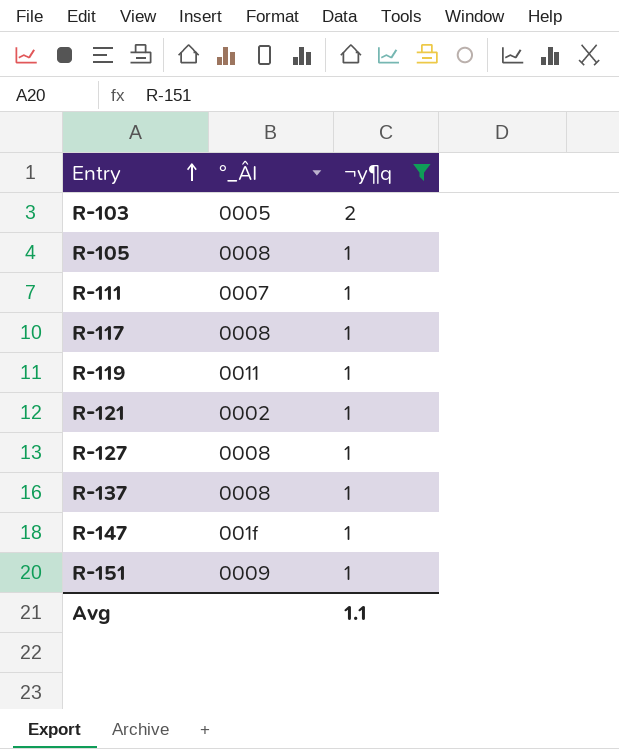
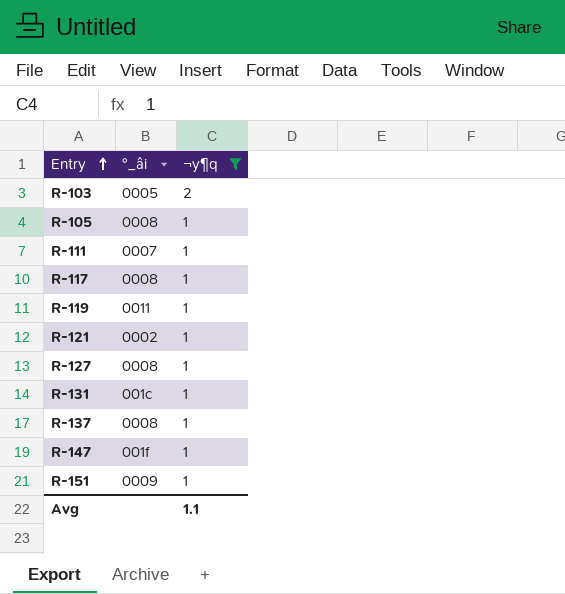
column name: °_ÂI -> °_âi
row R-131: none -> 001c | 1

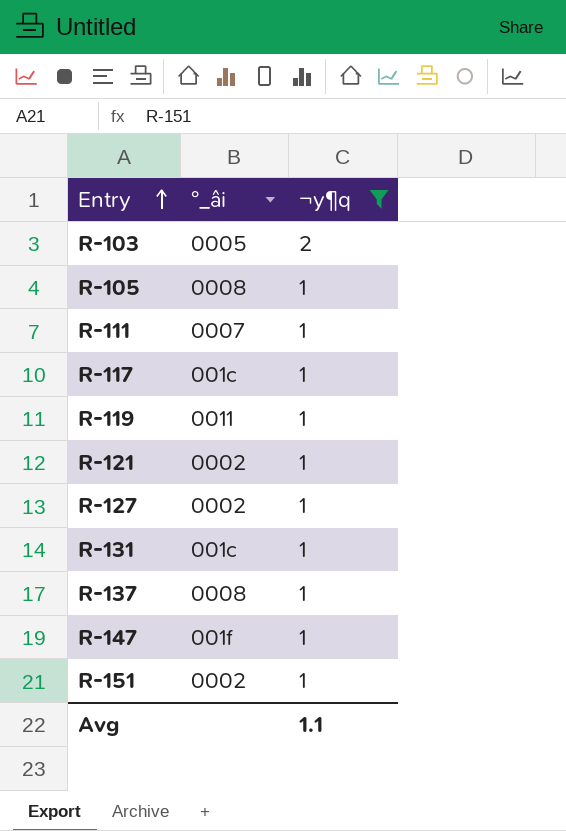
R-117 | °_âi: 0008 -> 001c
R-127 | °_âi: 0008 -> 0002
R-151 | °_âi: 0009 -> 0002

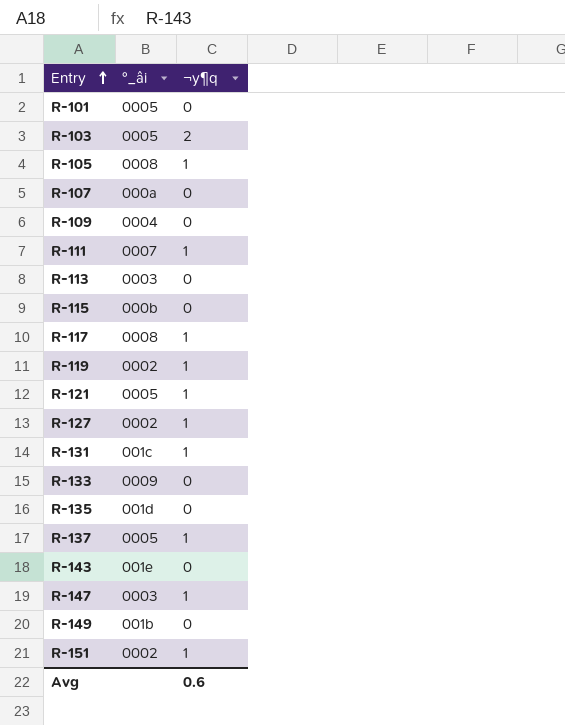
filter: ¬y¶q != 0 -> none
R-117 | °_âi: 001c -> 0008
R-119 | °_âi: 0011 -> 0002
R-121 | °_âi: 0002 -> 0005
R-137 | °_âi: 0008 -> 0005
R-147 | °_âi: 001f -> 0003
Avg | ¬y¶q: 1.1 -> 0.6

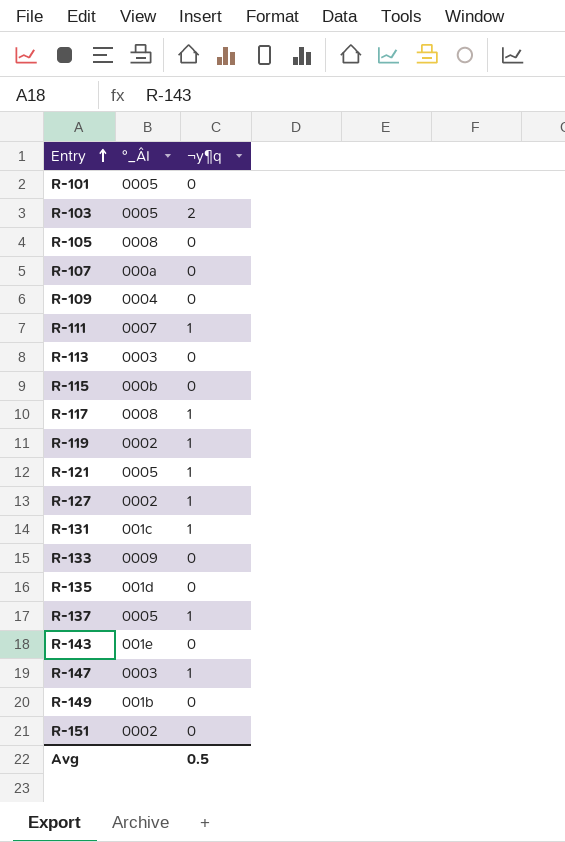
column name: °_âi -> °_ÂI
R-105 | ¬y¶q: 1 -> 0
R-151 | ¬y¶q: 1 -> 0
Avg | ¬y¶q: 0.6 -> 0.5

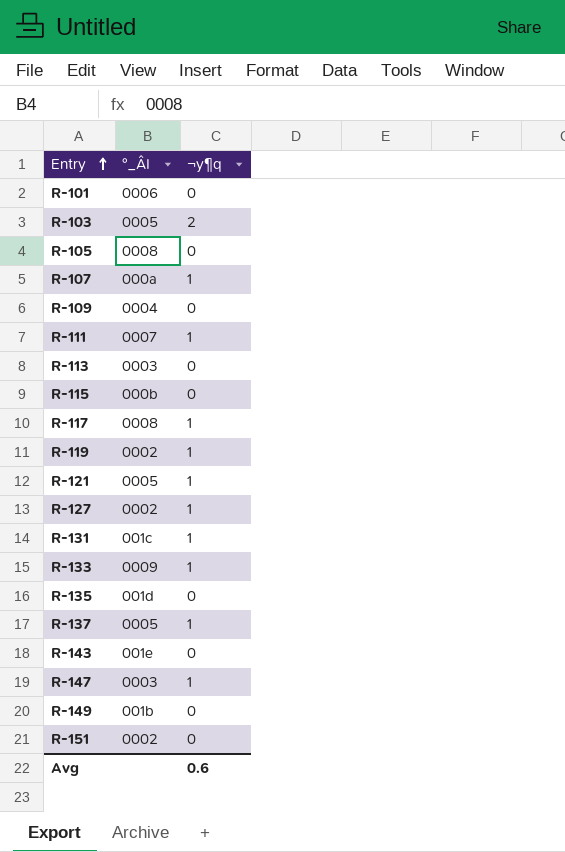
R-101 | °_ÂI: 0005 -> 0006
R-107 | ¬y¶q: 0 -> 1
R-133 | ¬y¶q: 0 -> 1
Avg | ¬y¶q: 0.5 -> 0.6

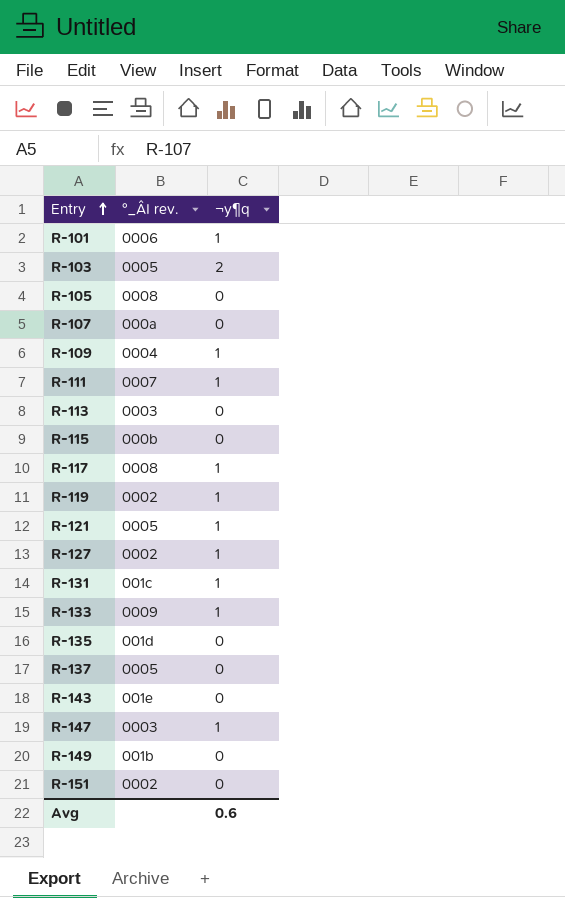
column name: °_ÂI -> °_ÂI rev.
R-101 | ¬y¶q: 0 -> 1
R-107 | ¬y¶q: 1 -> 0
R-109 | ¬y¶q: 0 -> 1
R-137 | ¬y¶q: 1 -> 0

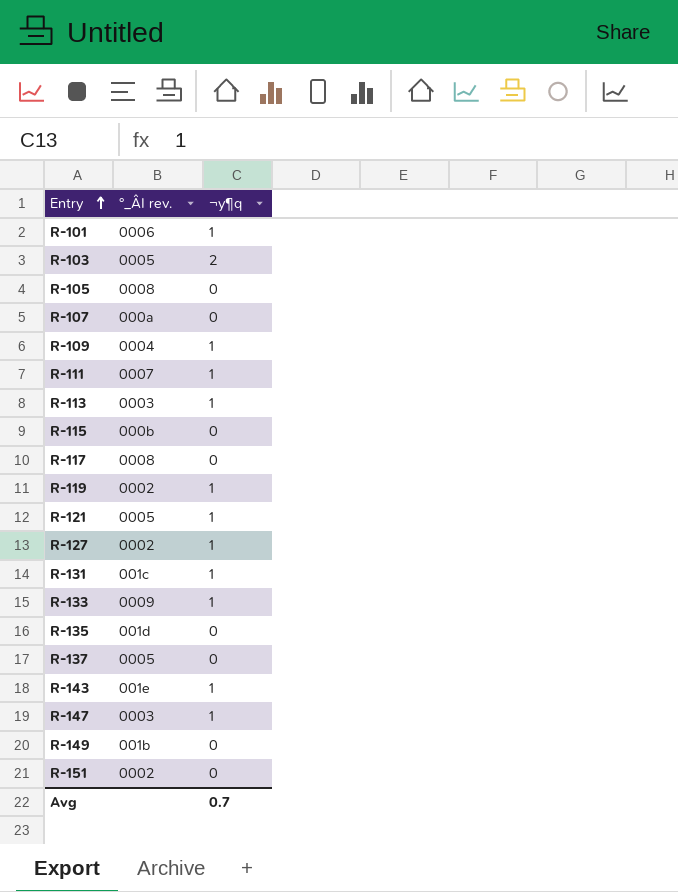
R-113 | ¬y¶q: 0 -> 1
R-117 | ¬y¶q: 1 -> 0
R-143 | ¬y¶q: 0 -> 1
Avg | ¬y¶q: 0.6 -> 0.7

